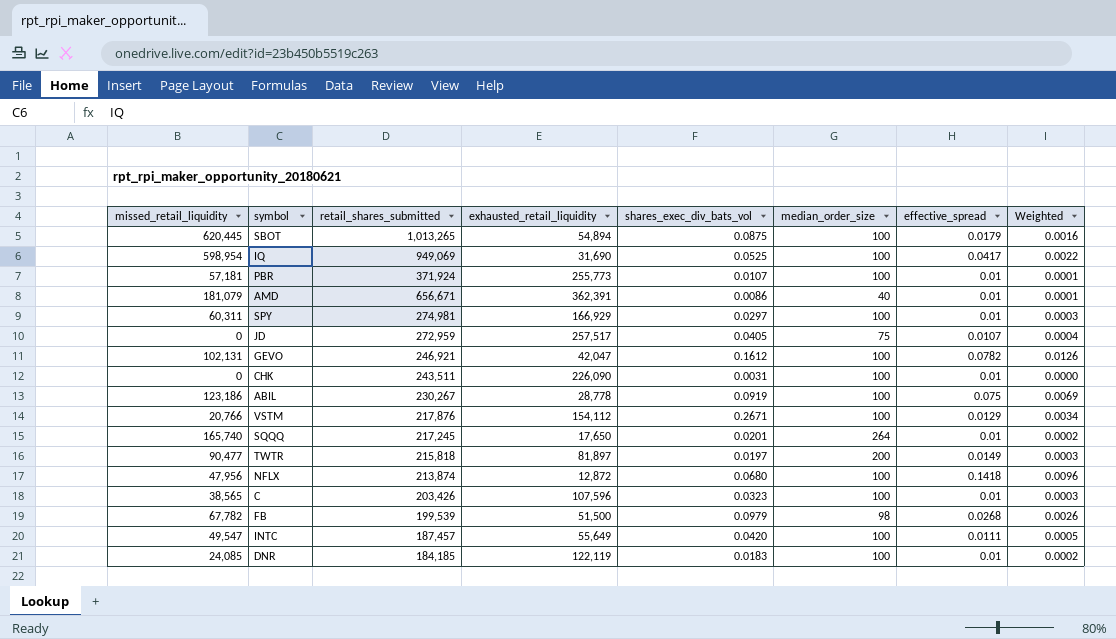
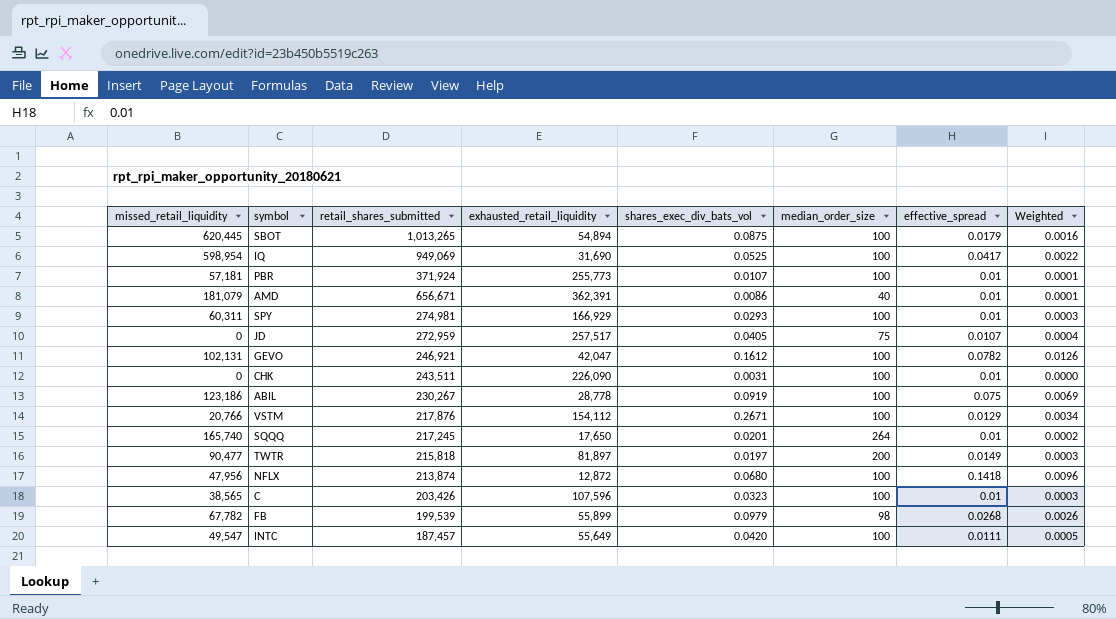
row DNR: 24,085 | 184,185 | 122,119 | 0.0183 | 100 | 0.01 | 0.0002 -> none
SPY | shares_exec_div_bats_vol: 0.0297 -> 0.0293
FB | exhausted_retail_liquidity: 51,500 -> 55,899

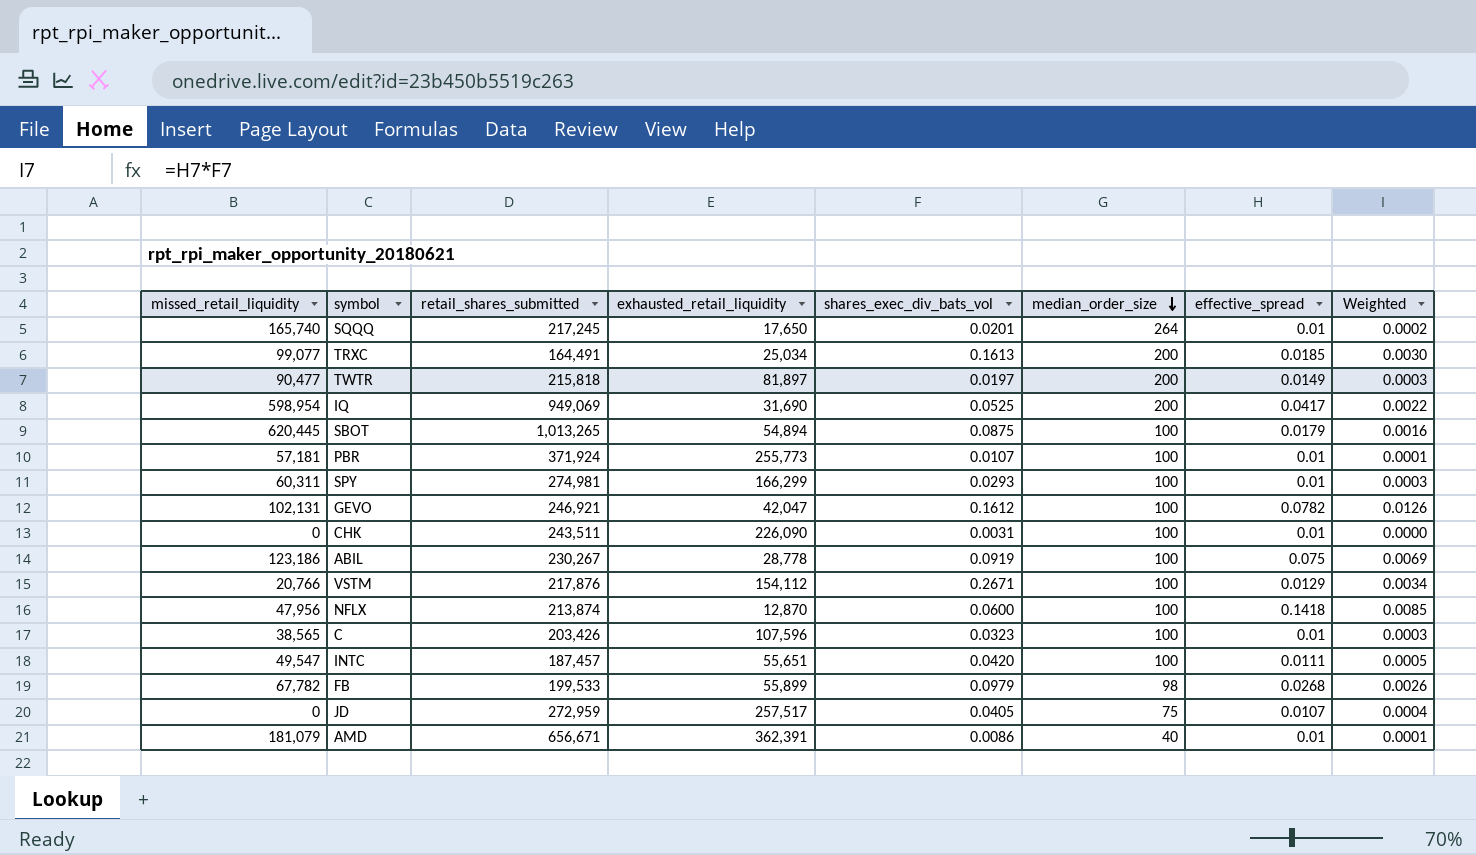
row order: none -> median_order_size descending
row TRXC: none -> 99,077 | 164,491 | 25,034 | 0.1613 | 200 | 0.0185 | 0.0030
IQ | median_order_size: 100 -> 200
SPY | exhausted_retail_liquidity: 166,929 -> 166,299
NFLX | exhausted_retail_liquidity: 12,872 -> 12,870
NFLX | shares_exec_div_bats_vol: 0.0680 -> 0.0600
NFLX | Weighted: 0.0096 -> 0.0085
INTC | exhausted_retail_liquidity: 55,649 -> 55,651
FB | retail_shares_submitted: 199,539 -> 199,533

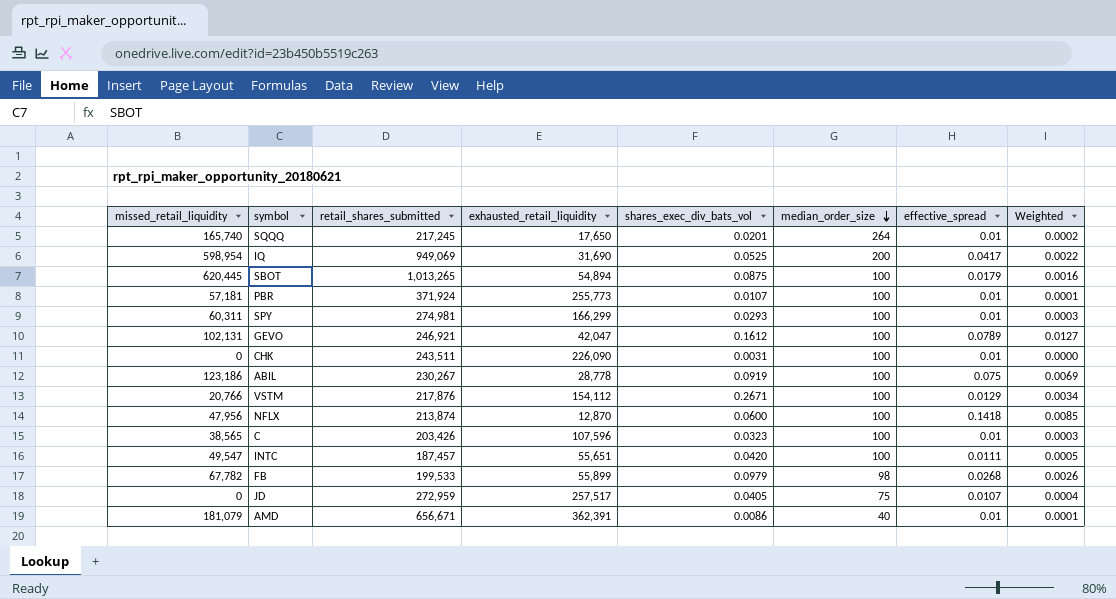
row TRXC: 99,077 | 164,491 | 25,034 | 0.1613 | 200 | 0.0185 | 0.0030 -> none
row TWTR: 90,477 | 215,818 | 81,897 | 0.0197 | 200 | 0.0149 | 0.0003 -> none
GEVO | effective_spread: 0.0782 -> 0.0789
GEVO | Weighted: 0.0126 -> 0.0127

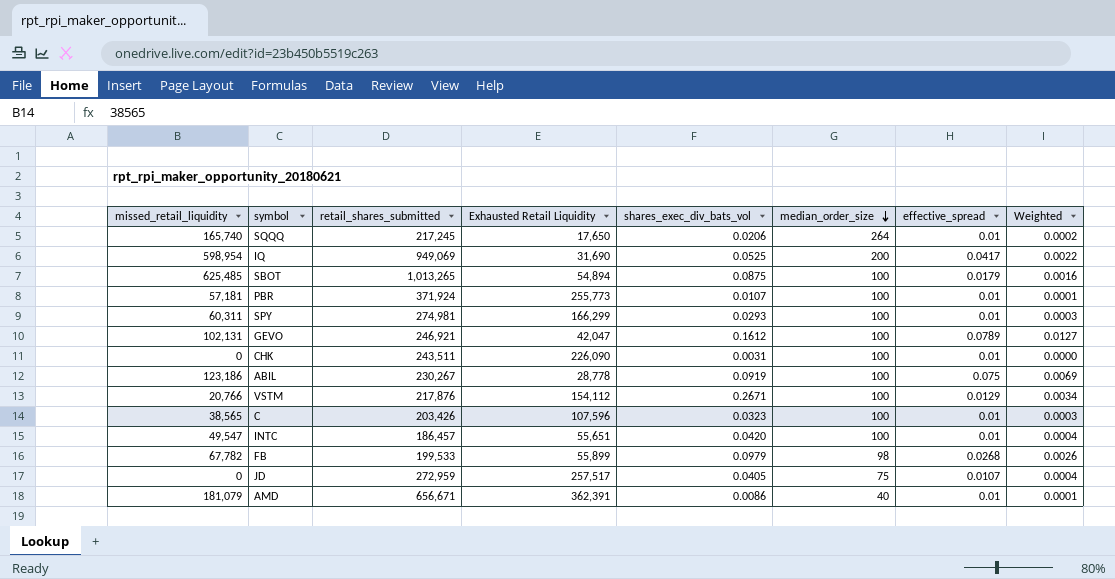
column name: exhausted_retail_liquidity -> Exhausted Retail Liquidity
row NFLX: 47,956 | 213,874 | 12,870 | 0.0600 | 100 | 0.1418 | 0.0085 -> none
SQQQ | shares_exec_div_bats_vol: 0.0201 -> 0.0206
SBOT | missed_retail_liquidity: 620,445 -> 625,485
INTC | retail_shares_submitted: 187,457 -> 186,457
INTC | effective_spread: 0.0111 -> 0.01
INTC | Weighted: 0.0005 -> 0.0004

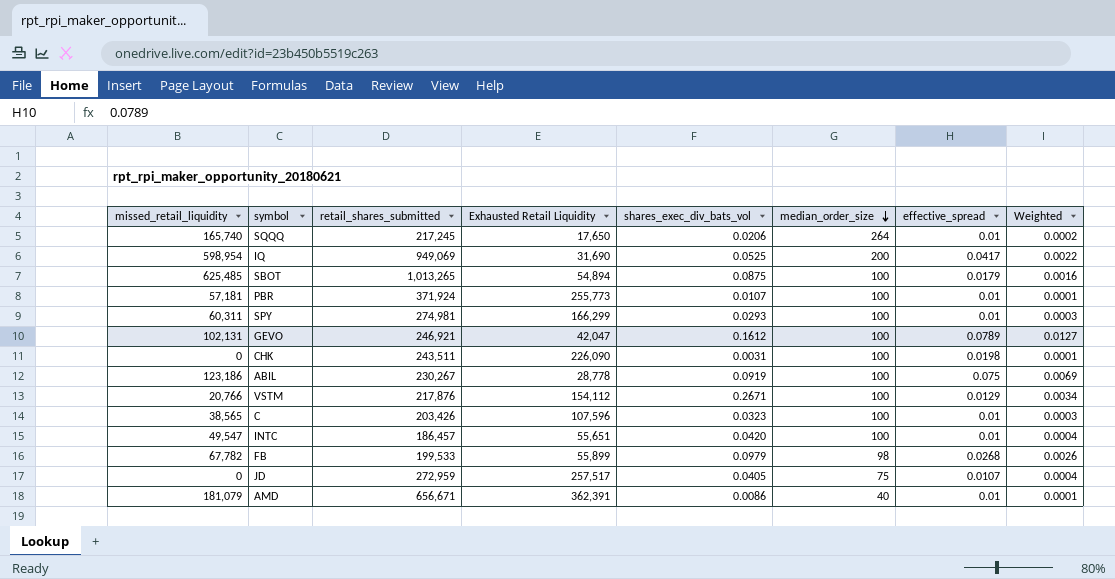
CHK | effective_spread: 0.01 -> 0.0198
CHK | Weighted: 0.0000 -> 0.0001

